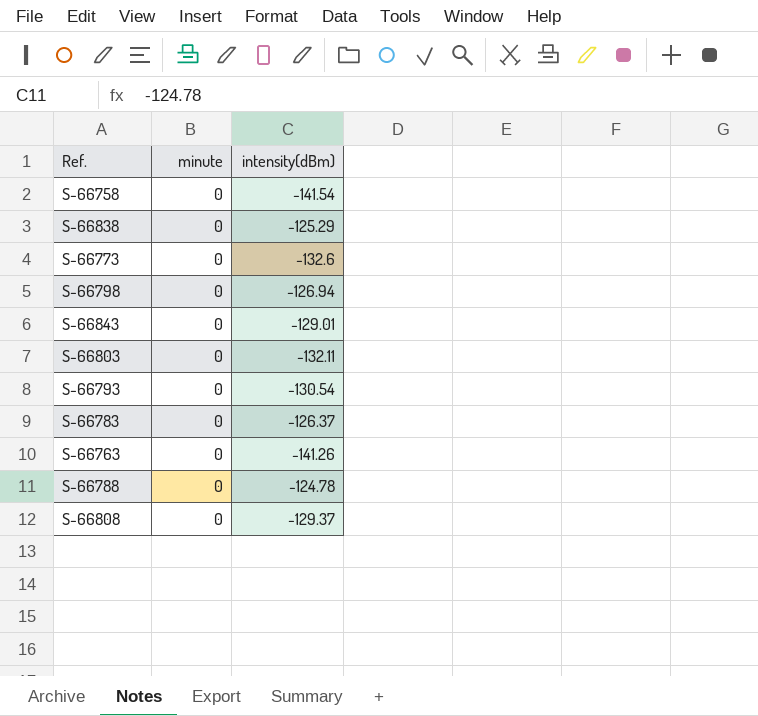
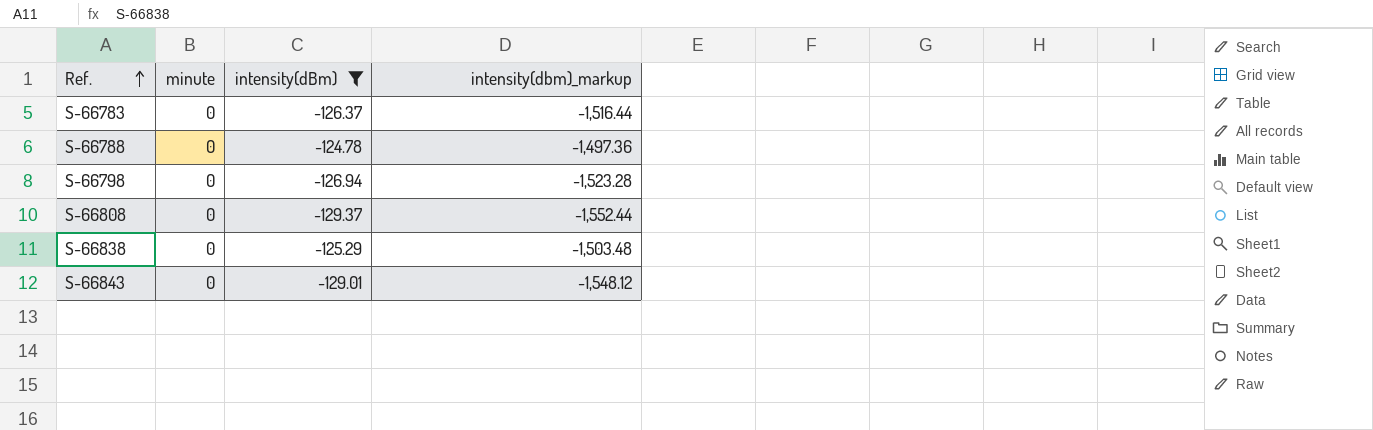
filter: none -> intensity(dBm) >= -129.37
row order: none -> Ref. ascending
column intensity(dbm)_markup | formula: none -> [intensity(dBm)] * 12

